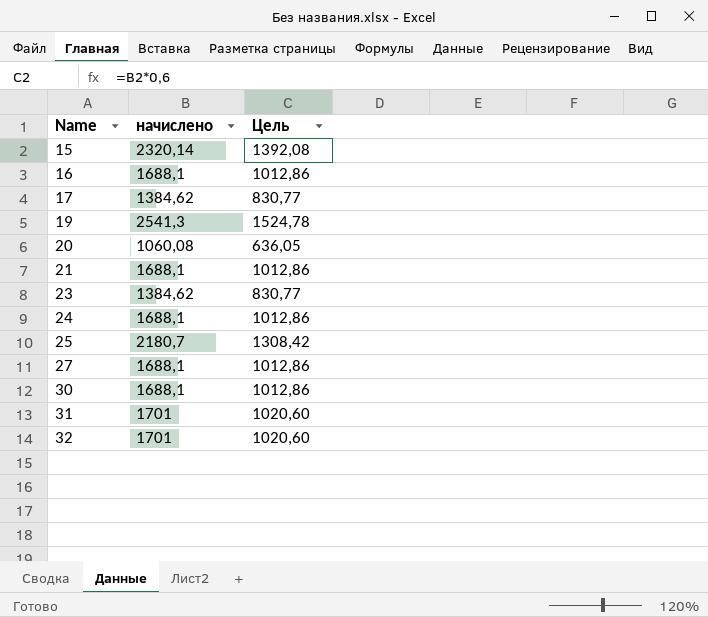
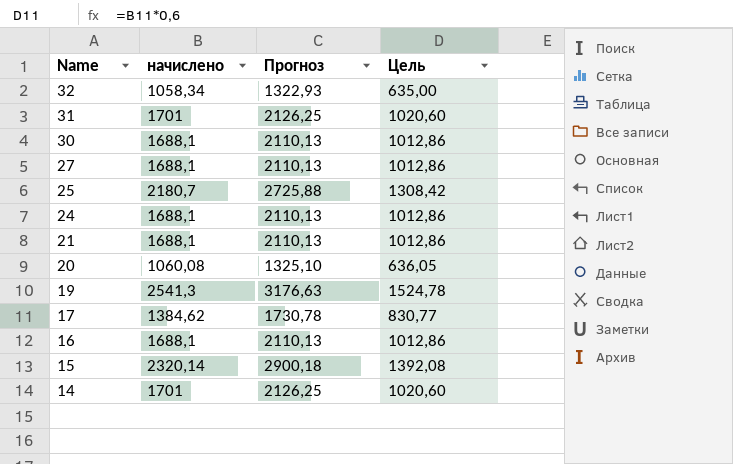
row order: Name ascending -> Name descending
column Прогноз | formula: none -> [начислено] * 1,25
row 23: 1384,62 | 830,77 -> none
32 | начислено: 1701 -> 1058,34
32 | Цель: 1020,60 -> 635,00
row 14: none -> 1701 | 2126,25 | 1020,60

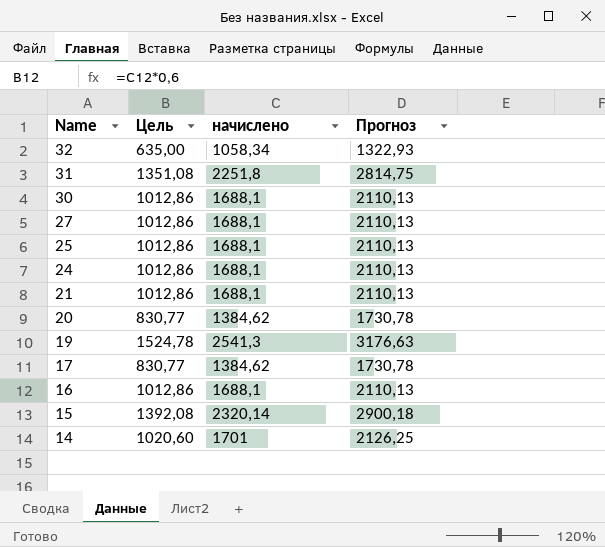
column Цель | position: 4 -> 2
31 | Цель: 1020,60 -> 1351,08
31 | начислено: 1701 -> 2251,8
31 | Прогноз: 2126,25 -> 2814,75
25 | Цель: 1308,42 -> 1012,86
25 | начислено: 2180,7 -> 1688,1
25 | Прогноз: 2725,88 -> 2110,13
20 | Цель: 636,05 -> 830,77
20 | начислено: 1060,08 -> 1384,62
20 | Прогноз: 1325,10 -> 1730,78

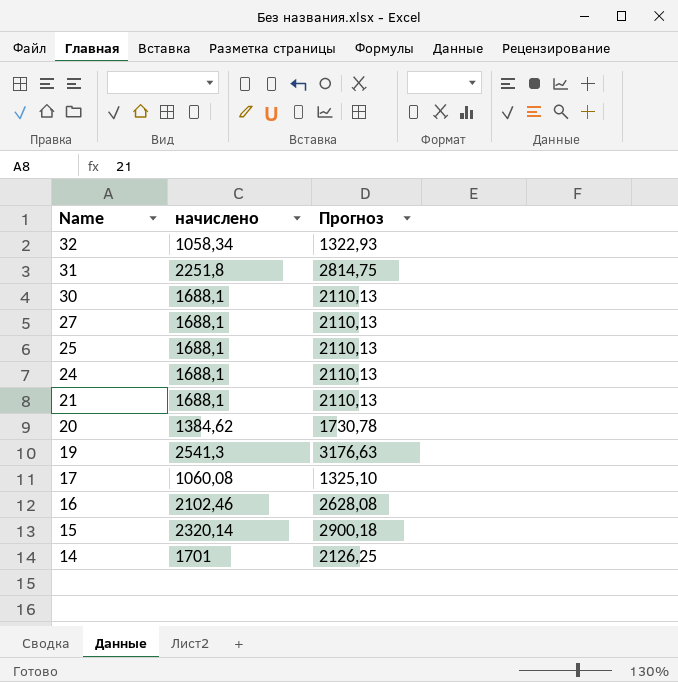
column Цель | formula: [начислено] * 0,6 -> none
17 | начислено: 1384,62 -> 1060,08
17 | Прогноз: 1730,78 -> 1325,10
16 | начислено: 1688,1 -> 2102,46
16 | Прогноз: 2110,13 -> 2628,08

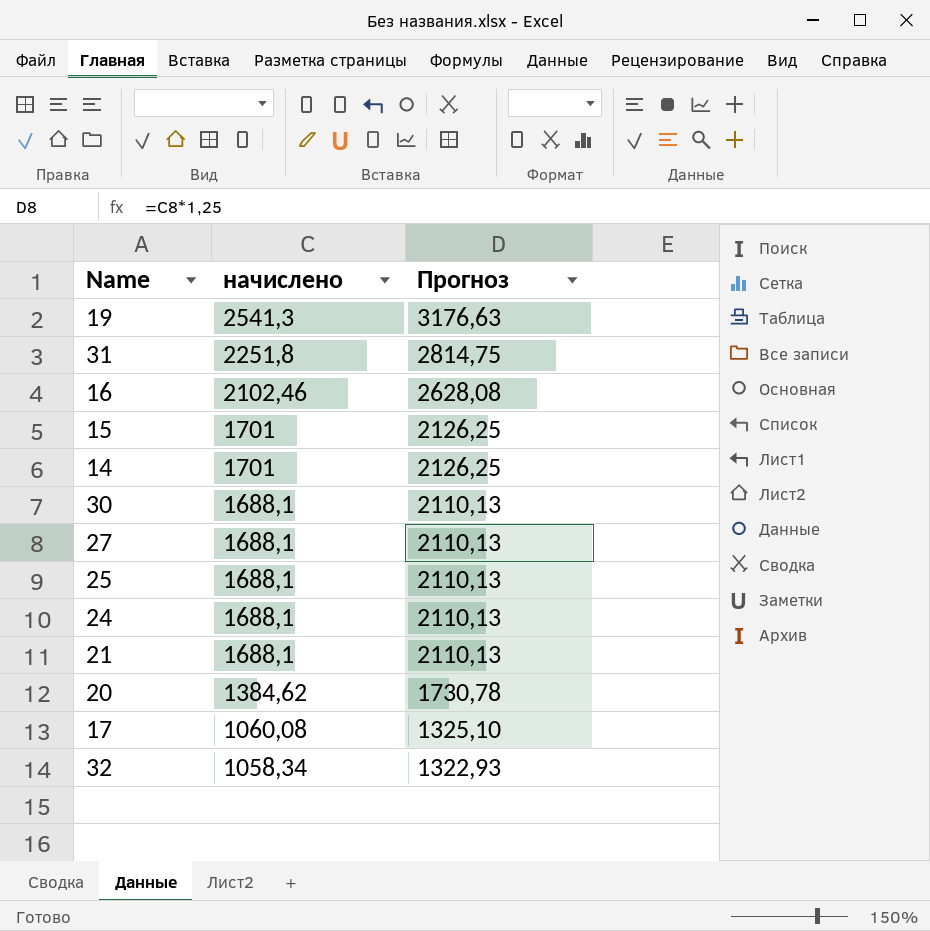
row order: Name descending -> начислено descending
15 | начислено: 2320,14 -> 1701
15 | Прогноз: 2900,18 -> 2126,25

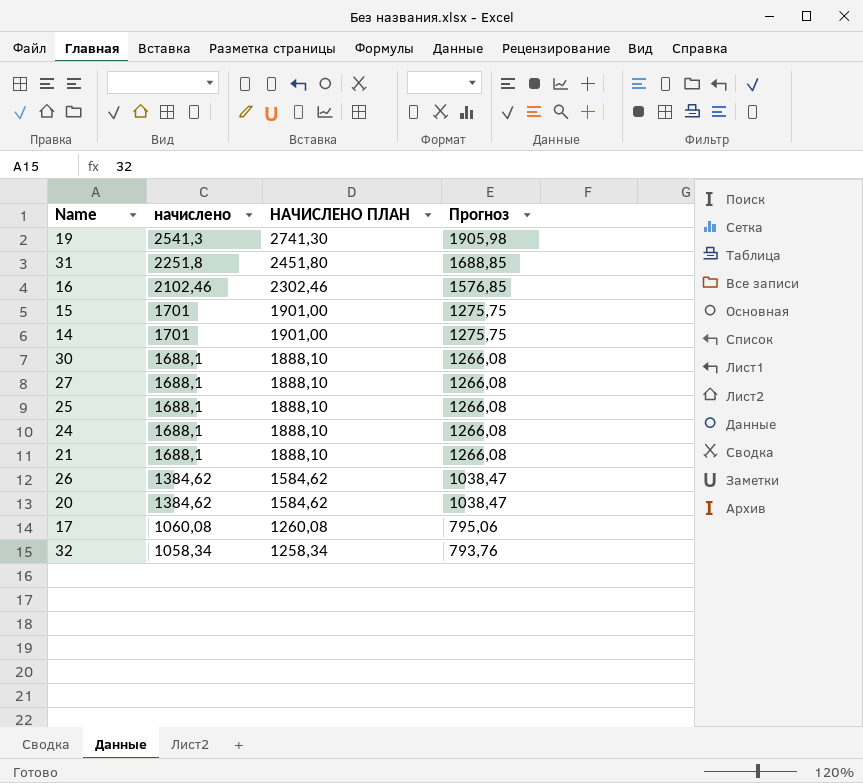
column НАЧИСЛЕНО ПЛАН | formula: none -> [начислено] + 200
column Прогноз | formula: [начислено] * 1,25 -> [начислено] * 0,75
row 26: none -> 1384,62 | 1584,62 | 1038,47

